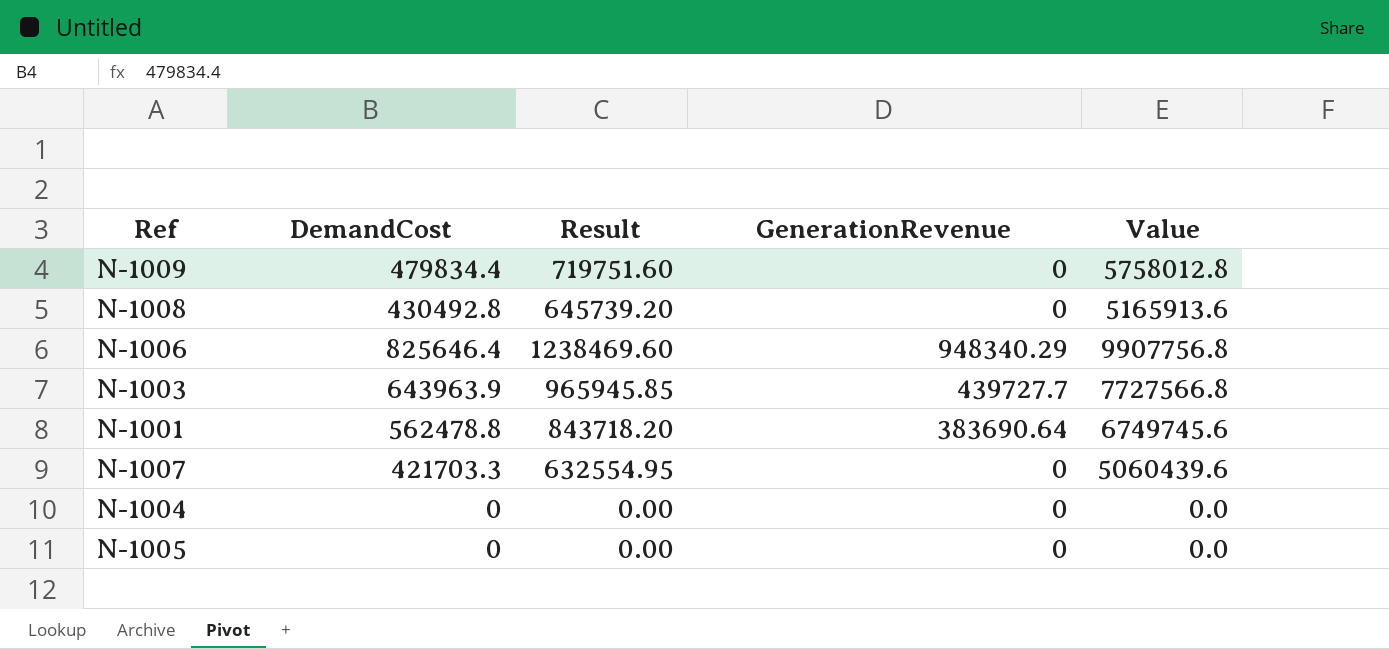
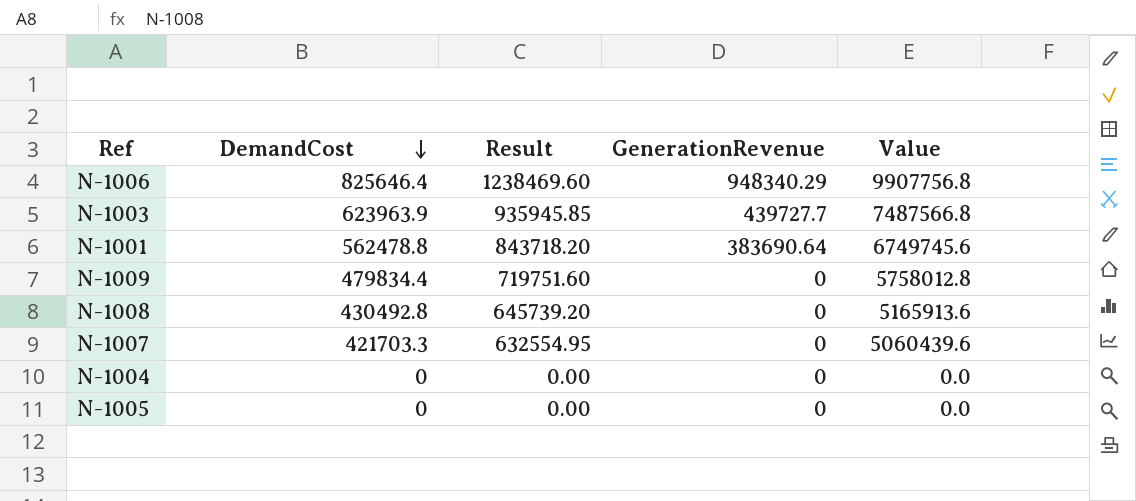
row order: none -> DemandCost descending
N-1003 | DemandCost: 643963.9 -> 623963.9
N-1003 | Result: 965945.85 -> 935945.85
N-1003 | Value: 7727566.8 -> 7487566.8

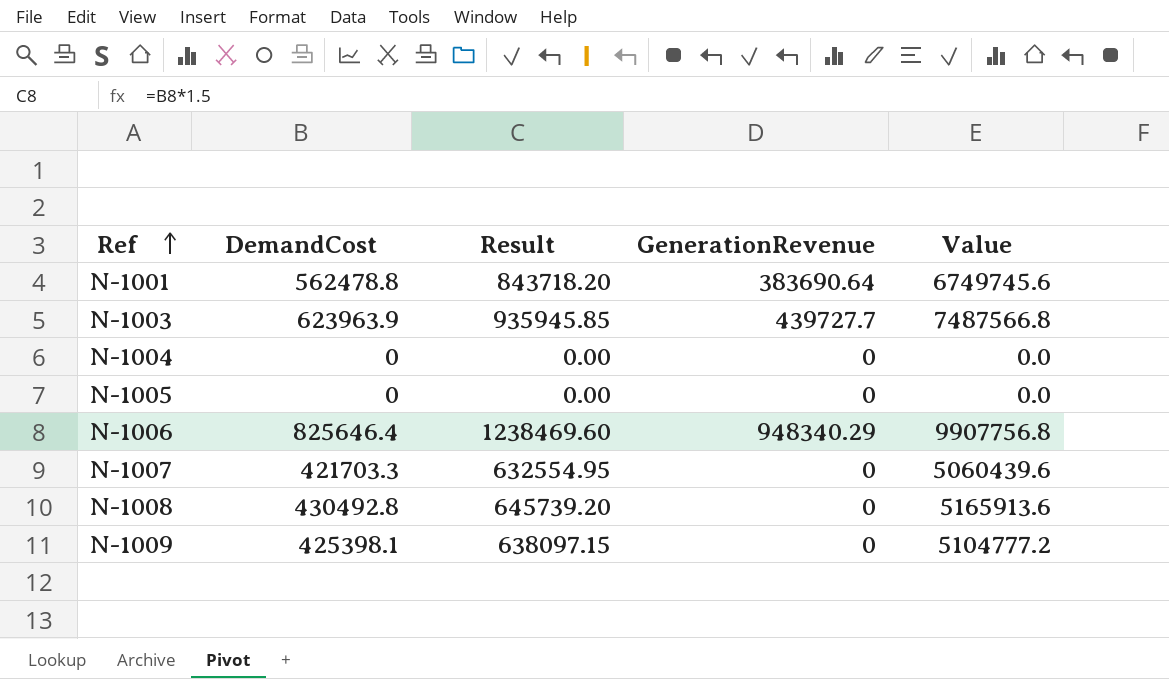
row order: DemandCost descending -> Ref ascending
N-1009 | DemandCost: 479834.4 -> 425398.1
N-1009 | Result: 719751.60 -> 638097.15
N-1009 | Value: 5758012.8 -> 5104777.2

